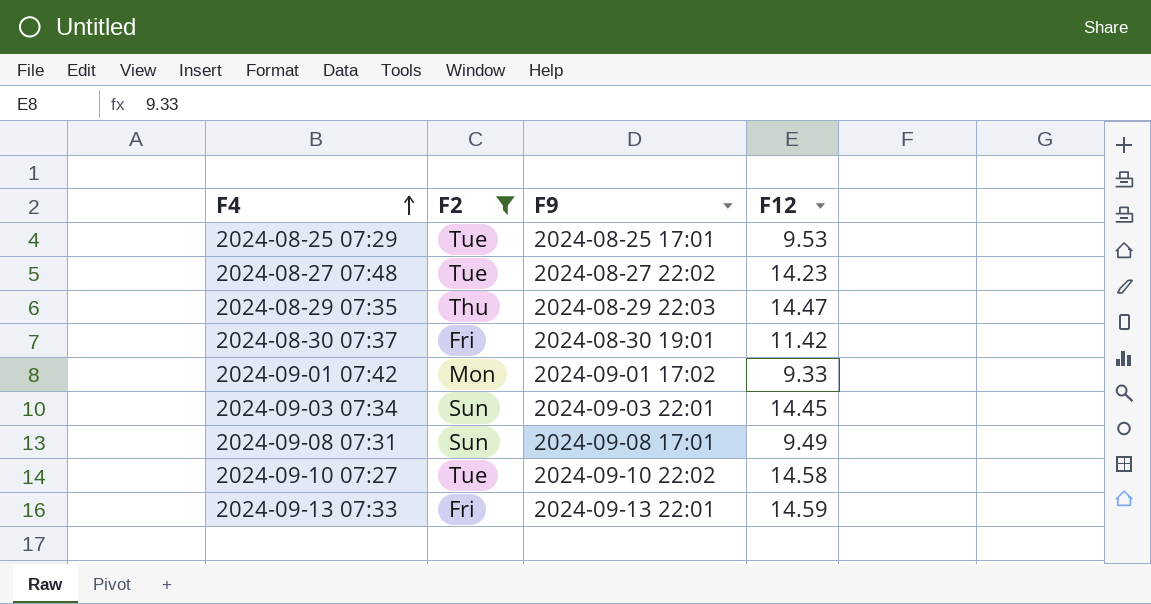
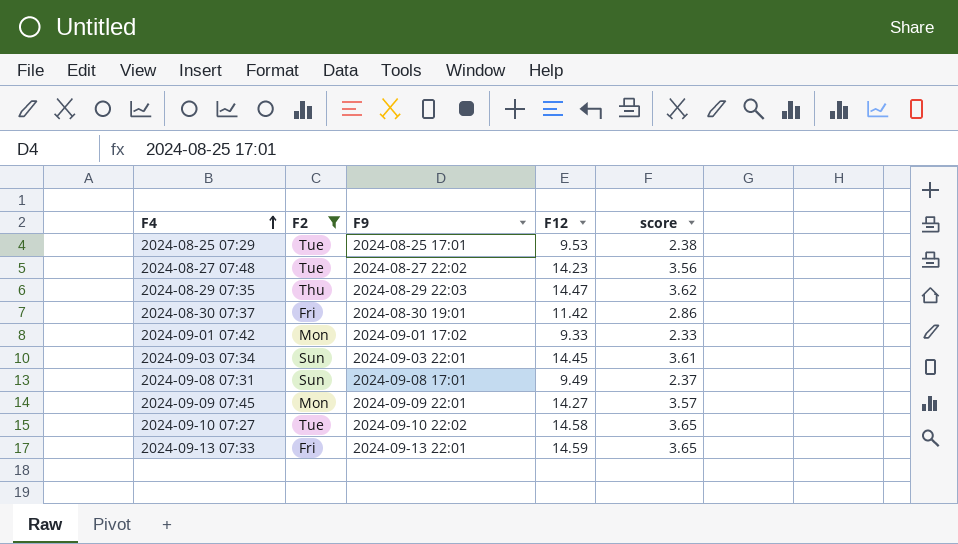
column score | formula: none -> [F12] * 0.25
row 2024-09-09 07:45: none -> Mon | 2024-09-09 22:01 | 14.27 | 3.57

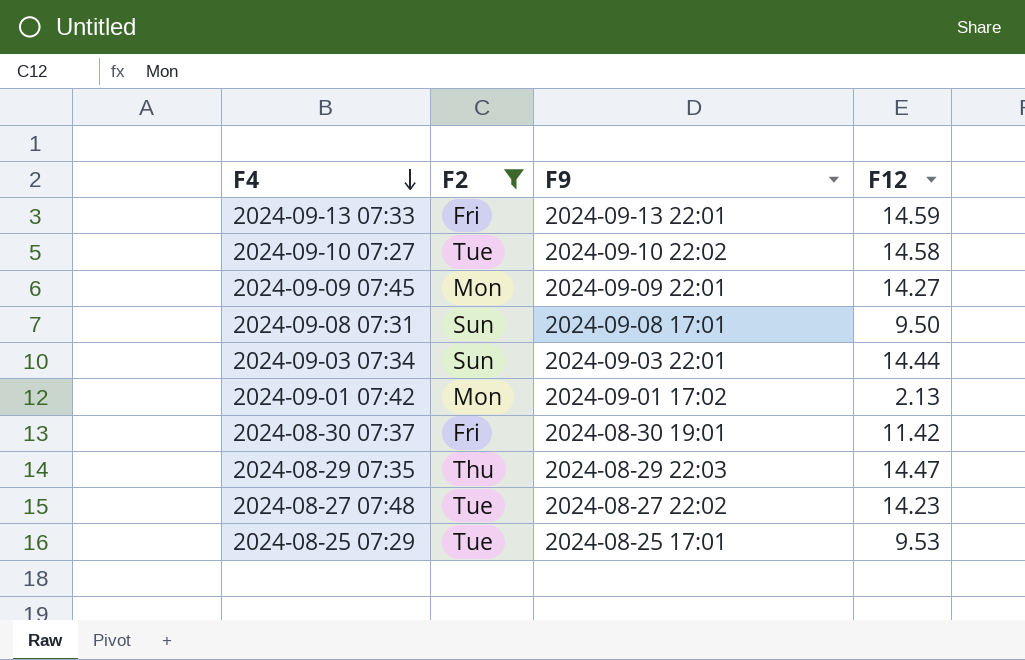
row order: F4 ascending -> F4 descending
column score | formula: [F12] * 0.25 -> none
2024-09-08 07:31 | F12: 9.49 -> 9.50
2024-09-03 07:34 | F12: 14.45 -> 14.44
2024-09-01 07:42 | F12: 9.33 -> 2.13

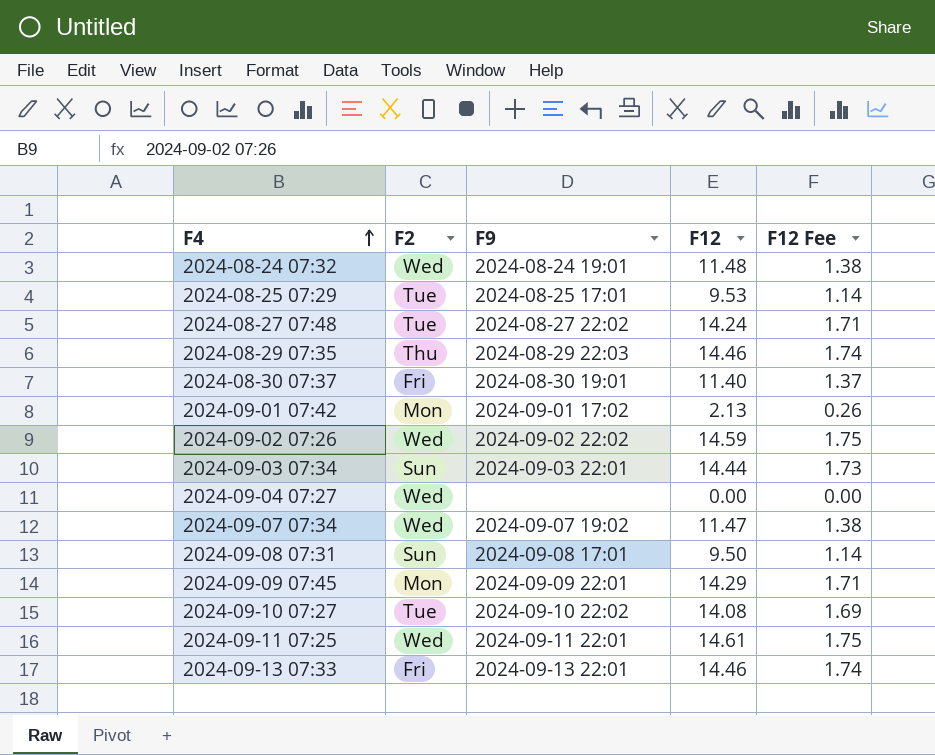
filter: F2 != Wed -> none
row order: F4 descending -> F4 ascending
column F12 Fee | formula: none -> [F12] * 0.12
2024-08-27 07:48 | F12: 14.23 -> 14.24
2024-08-29 07:35 | F12: 14.47 -> 14.46
2024-08-30 07:37 | F12: 11.42 -> 11.40
2024-09-09 07:45 | F12: 14.27 -> 14.29
2024-09-10 07:27 | F12: 14.58 -> 14.08
2024-09-13 07:33 | F12: 14.59 -> 14.46

